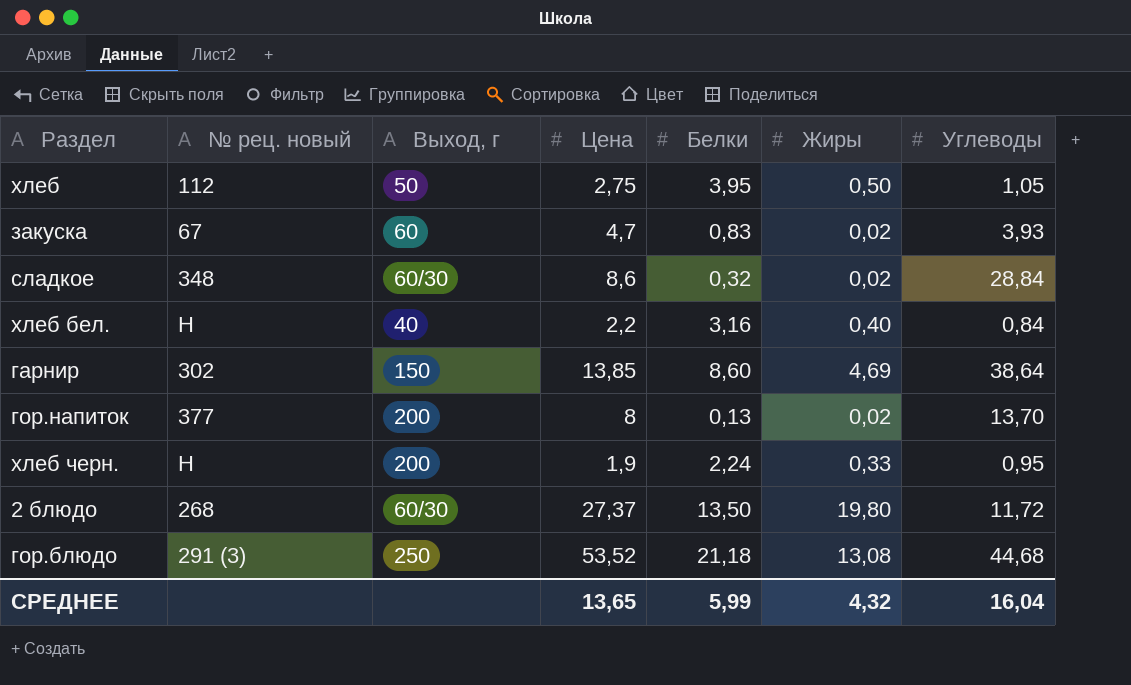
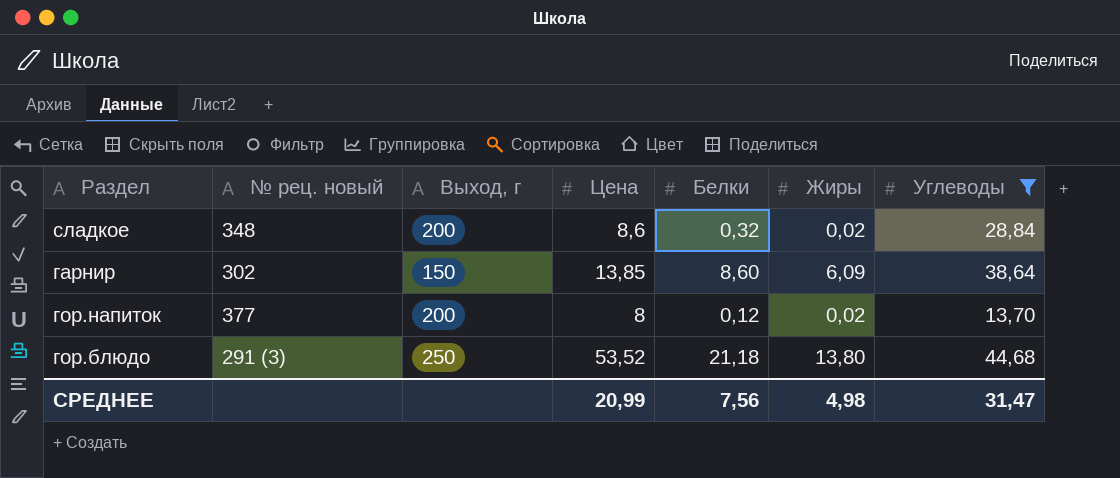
filter: none -> Углеводы >= 13,70
сладкое | Выход, г: 60/30 -> 200
гарнир | Жиры: 4,69 -> 6,09
гор.напиток | Белки: 0,13 -> 0,12
гор.блюдо | Жиры: 13,08 -> 13,80
СРЕДНЕЕ | Цена: 13,65 -> 20,99
СРЕДНЕЕ | Белки: 5,99 -> 7,56
СРЕДНЕЕ | Жиры: 4,32 -> 4,98
СРЕДНЕЕ | Углеводы: 16,04 -> 31,47

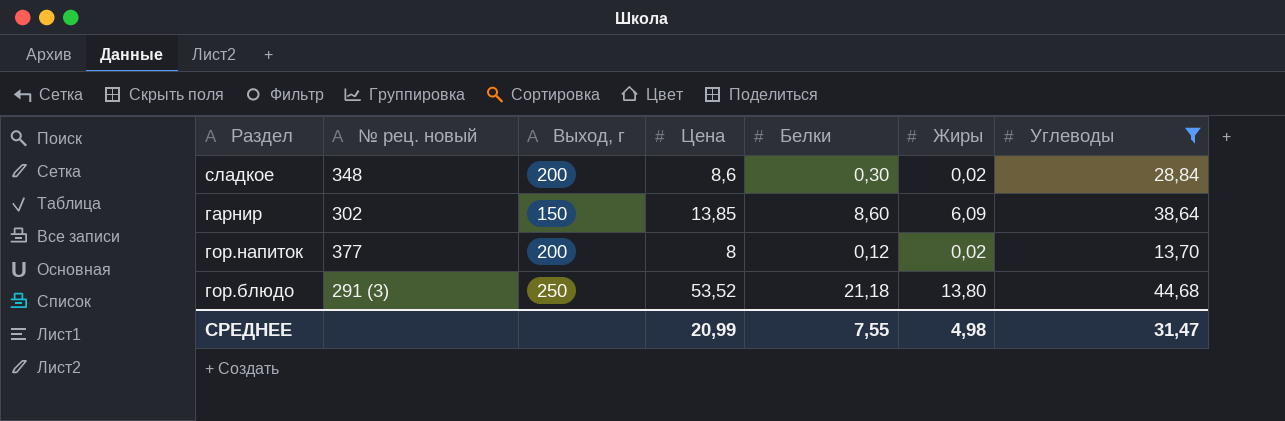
сладкое | Белки: 0,32 -> 0,30
СРЕДНЕЕ | Белки: 7,56 -> 7,55

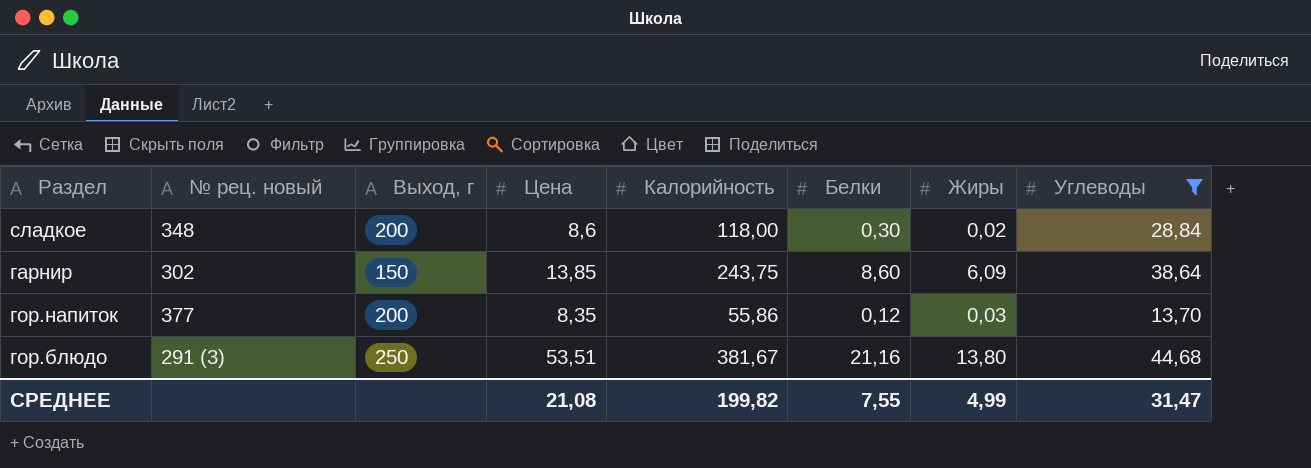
column Калорийность | position: none -> 5
гор.напиток | Цена: 8 -> 8,35
гор.напиток | Жиры: 0,02 -> 0,03
гор.блюдо | Цена: 53,52 -> 53,51
гор.блюдо | Белки: 21,18 -> 21,16
СРЕДНЕЕ | Цена: 20,99 -> 21,08
СРЕДНЕЕ | Жиры: 4,98 -> 4,99

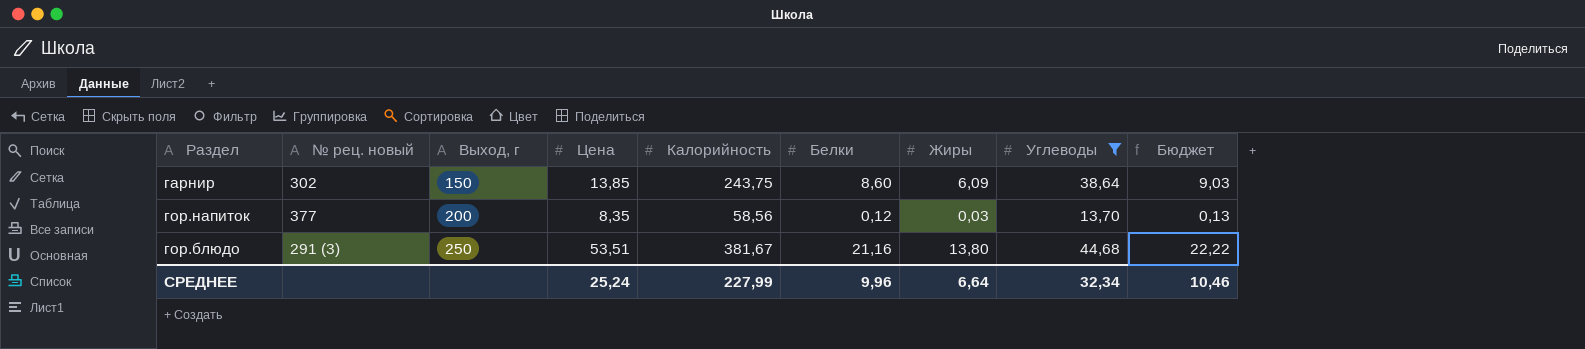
column Бюджет | formula: none -> [Белки] * 1,05
row сладкое: 348 | 200 | 8,6 | 118,00 | 0,30 | 0,02 | 28,84 -> none
гор.напиток | Калорийность: 55,86 -> 58,56
СРЕДНЕЕ | Цена: 21,08 -> 25,24
СРЕДНЕЕ | Калорийность: 199,82 -> 227,99
СРЕДНЕЕ | Белки: 7,55 -> 9,96
СРЕДНЕЕ | Жиры: 4,99 -> 6,64
СРЕДНЕЕ | Углеводы: 31,47 -> 32,34

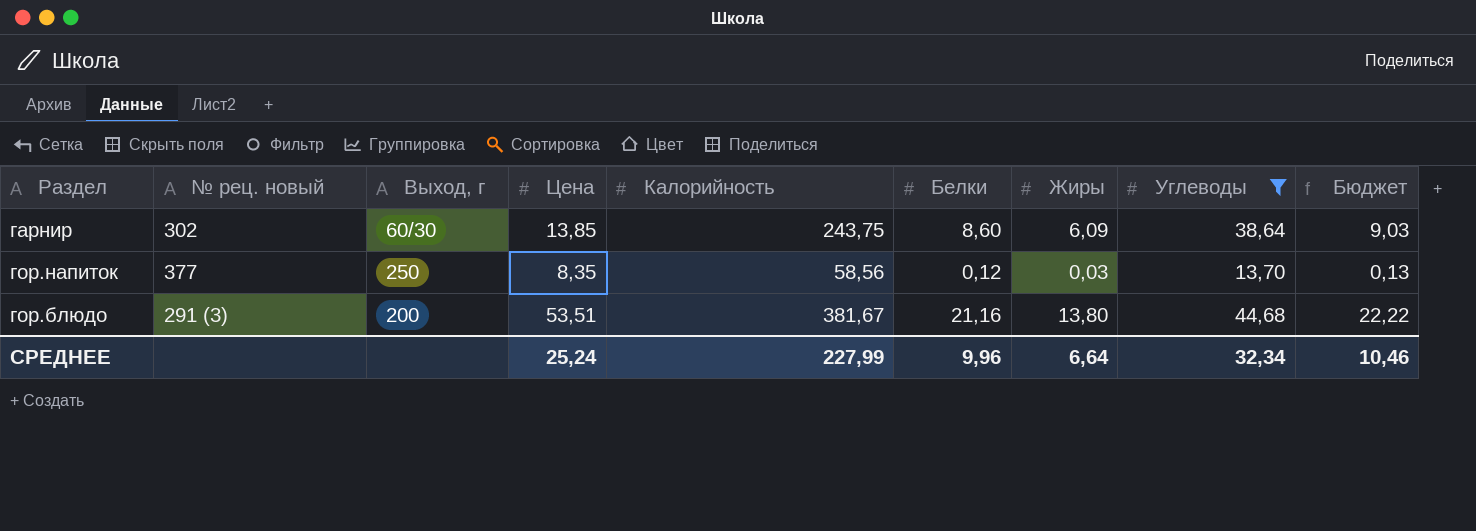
гарнир | Выход, г: 150 -> 60/30
гор.напиток | Выход, г: 200 -> 250
гор.блюдо | Выход, г: 250 -> 200

